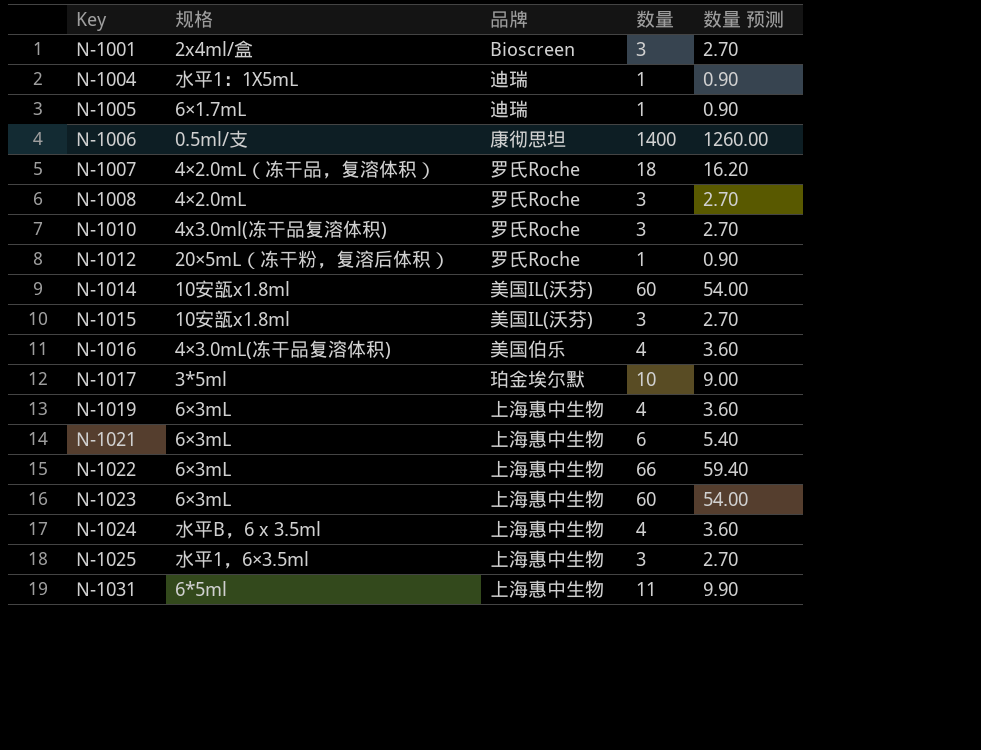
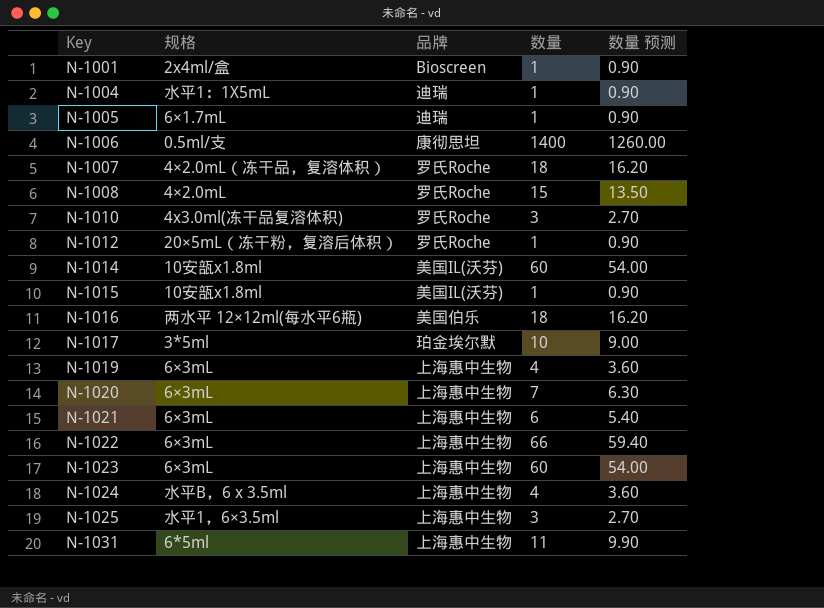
N-1001 | 数量: 3 -> 1
N-1001 | 数量 预测: 2.70 -> 0.90
N-1008 | 数量: 3 -> 15
N-1008 | 数量 预测: 2.70 -> 13.50
N-1015 | 数量: 3 -> 1
N-1015 | 数量 预测: 2.70 -> 0.90
N-1016 | 规格: 4×3.0mL(冻干品复溶体积) -> 两水平 12×12ml(每水平6瓶)
N-1016 | 数量: 4 -> 18
N-1016 | 数量 预测: 3.60 -> 16.20
row N-1020: none -> 6×3mL | 上海惠中生物 | 7 | 6.30

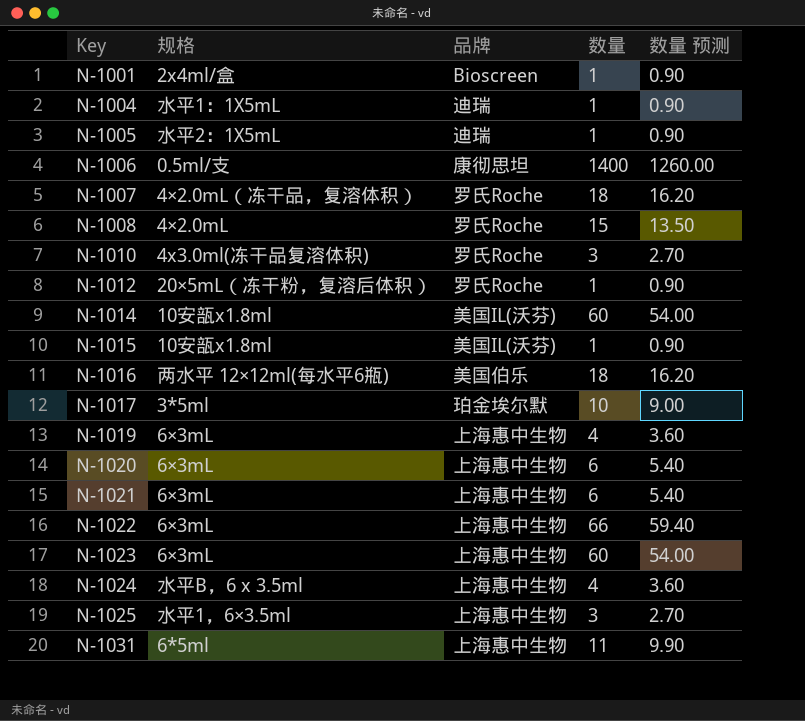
N-1005 | 规格: 6×1.7mL -> 水平2：1X5mL
N-1020 | 数量: 7 -> 6
N-1020 | 数量 预测: 6.30 -> 5.40

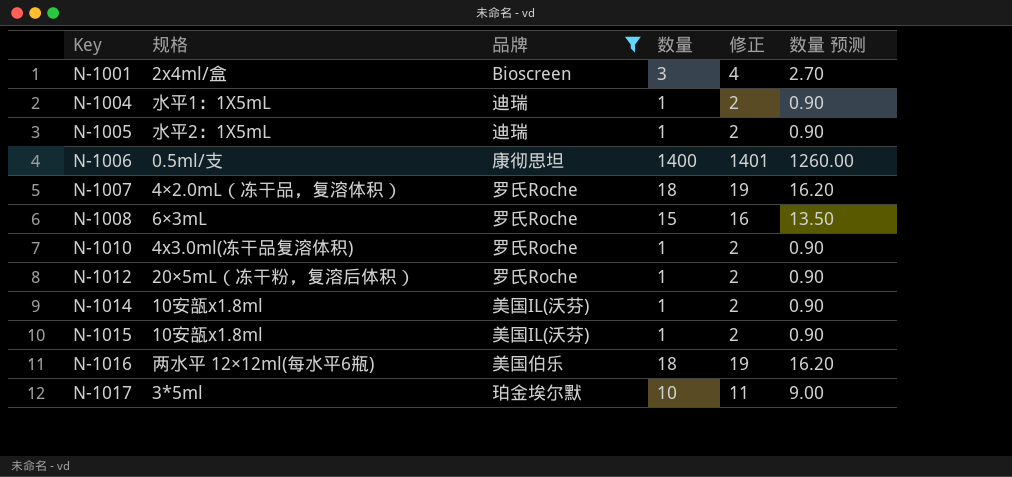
filter: none -> 品牌 != 上海惠中生物
column 修正 | formula: none -> [数量] + 1
N-1001 | 数量: 1 -> 3
N-1001 | 数量 预测: 0.90 -> 2.70
N-1008 | 规格: 4×2.0mL -> 6×3mL
N-1010 | 数量: 3 -> 1
N-1010 | 数量 预测: 2.70 -> 0.90
N-1014 | 数量: 60 -> 1
N-1014 | 数量 预测: 54.00 -> 0.90

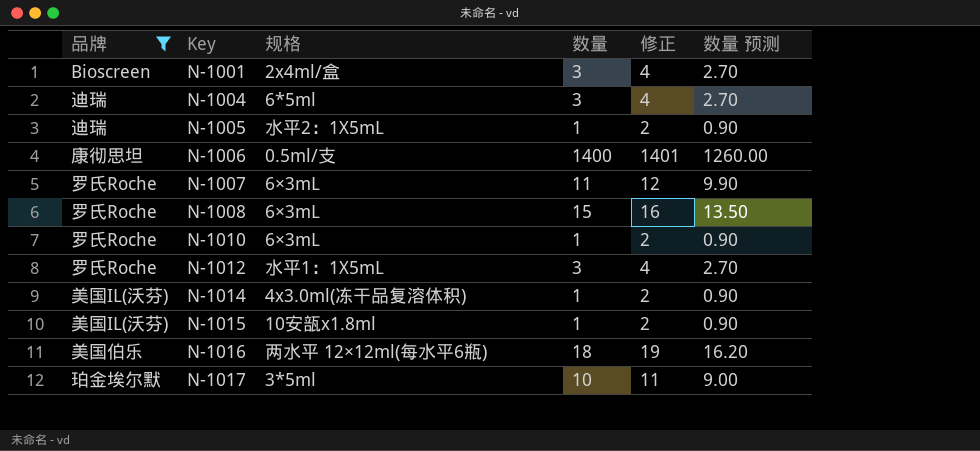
column 品牌 | position: 3 -> 1
N-1004 | 规格: 水平1：1X5mL -> 6*5ml
N-1004 | 数量: 1 -> 3
N-1004 | 修正: 2 -> 4
N-1004 | 数量 预测: 0.90 -> 2.70
N-1007 | 规格: 4×2.0mL（冻干品，复溶体积） -> 6×3mL
N-1007 | 数量: 18 -> 11
N-1007 | 修正: 19 -> 12
N-1007 | 数量 预测: 16.20 -> 9.90
N-1010 | 规格: 4x3.0ml(冻干品复溶体积) -> 6×3mL
N-1012 | 规格: 20×5mL（冻干粉，复溶后体积） -> 水平1：1X5mL
N-1012 | 数量: 1 -> 3
N-1012 | 修正: 2 -> 4
N-1012 | 数量 预测: 0.90 -> 2.70
N-1014 | 规格: 10安瓿x1.8ml -> 4x3.0ml(冻干品复溶体积)

